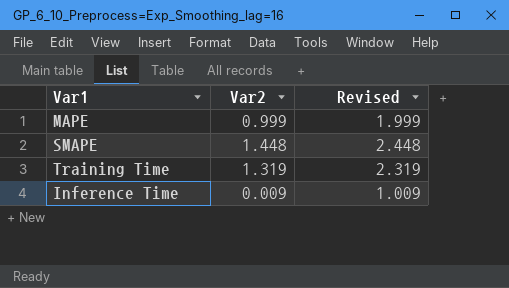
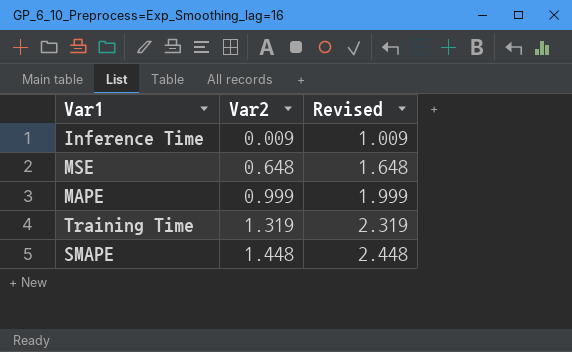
row order: none -> Var2 ascending
row MSE: none -> 0.648 | 1.648

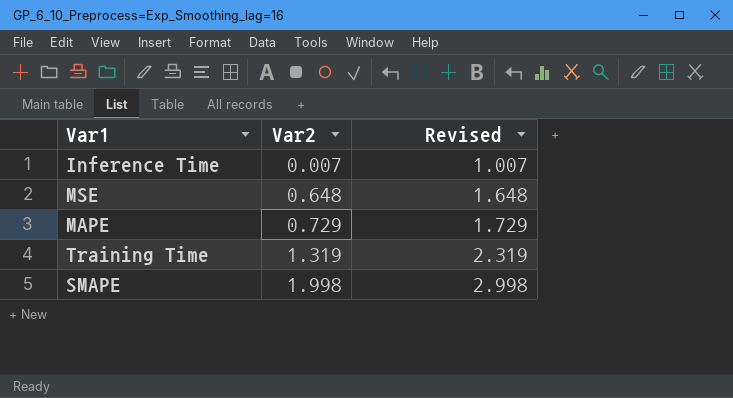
Inference Time | Var2: 0.009 -> 0.007
Inference Time | Revised: 1.009 -> 1.007
MAPE | Var2: 0.999 -> 0.729
MAPE | Revised: 1.999 -> 1.729
SMAPE | Var2: 1.448 -> 1.998
SMAPE | Revised: 2.448 -> 2.998

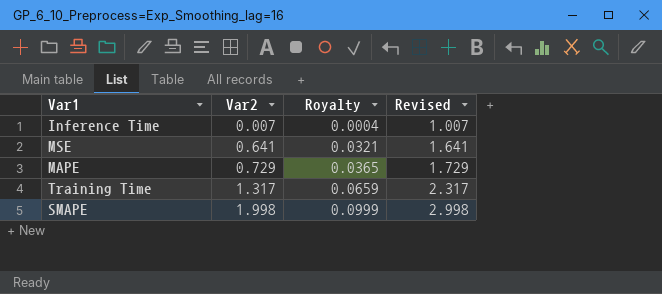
column Royalty | formula: none -> [Var2] * 0.05
MSE | Var2: 0.648 -> 0.641
MSE | Revised: 1.648 -> 1.641
Training Time | Var2: 1.319 -> 1.317
Training Time | Revised: 2.319 -> 2.317

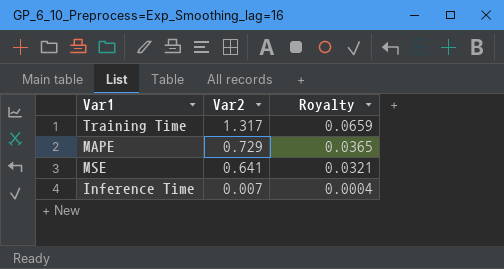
row order: Var2 ascending -> Var2 descending
column Revised | formula: [Var2] + 1 -> none
row SMAPE: 1.998 | 0.0999 | 2.998 -> none

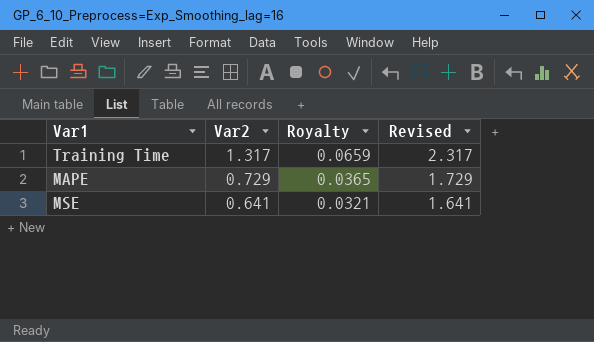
column Revised | formula: none -> [Var2] + 1
row Inference Time: 0.007 | 0.0004 -> none

